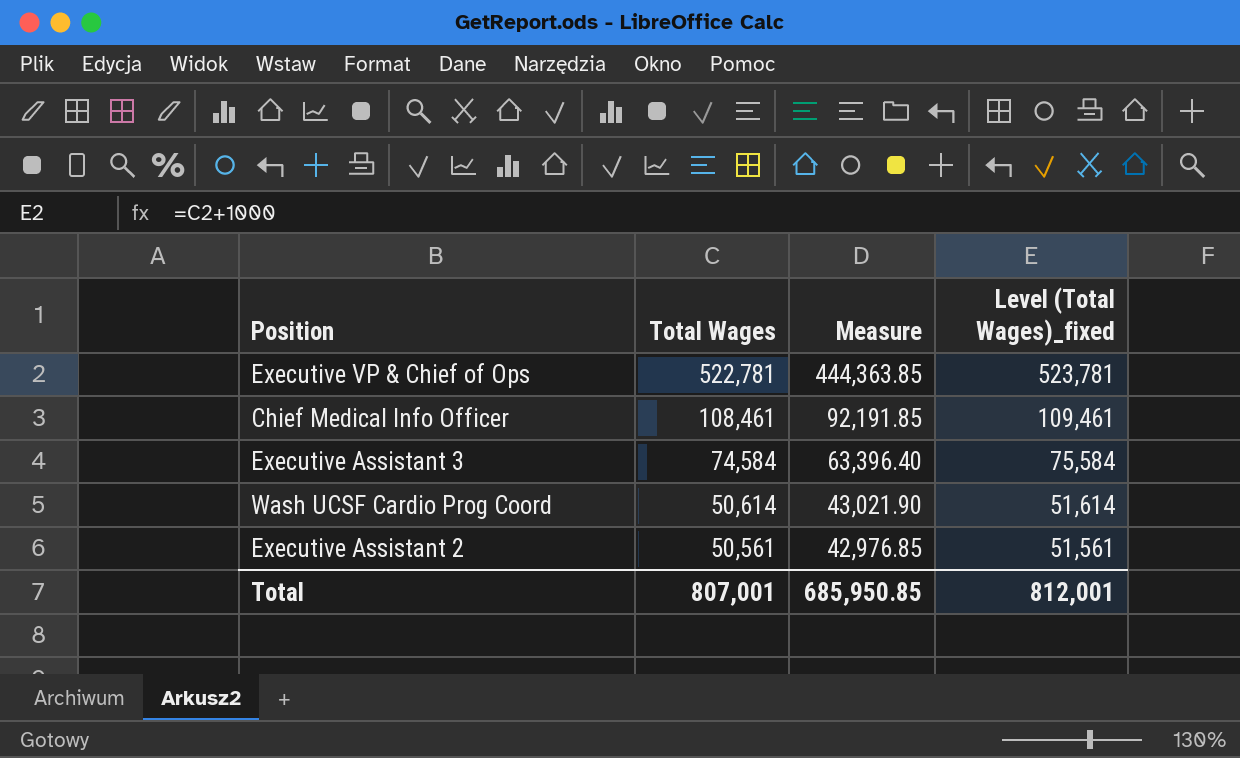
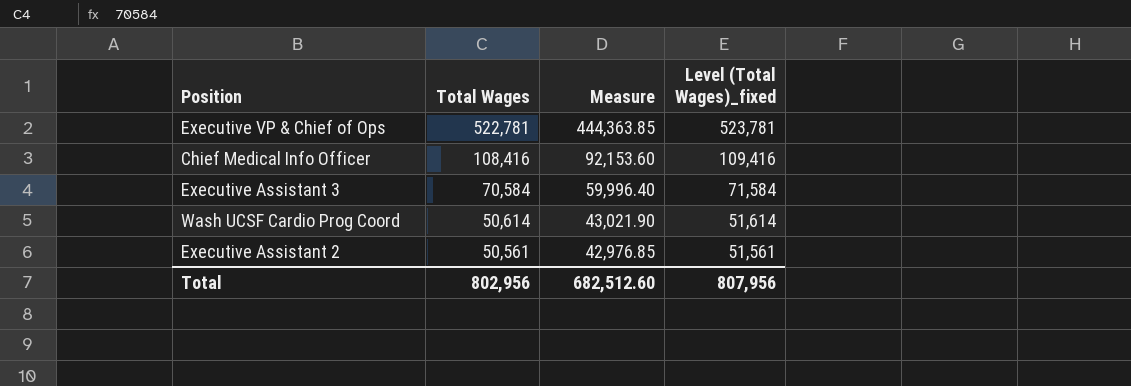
Chief Medical Info Officer | Total Wages: 108,461 -> 108,416
Chief Medical Info Officer | Measure: 92,191.85 -> 92,153.60
Chief Medical Info Officer | Level (Total Wages)_fixed: 109,461 -> 109,416
Executive Assistant 3 | Total Wages: 74,584 -> 70,584
Executive Assistant 3 | Measure: 63,396.40 -> 59,996.40
Executive Assistant 3 | Level (Total Wages)_fixed: 75,584 -> 71,584
Total | Total Wages: 807,001 -> 802,956
Total | Measure: 685,950.85 -> 682,512.60
Total | Level (Total Wages)_fixed: 812,001 -> 807,956

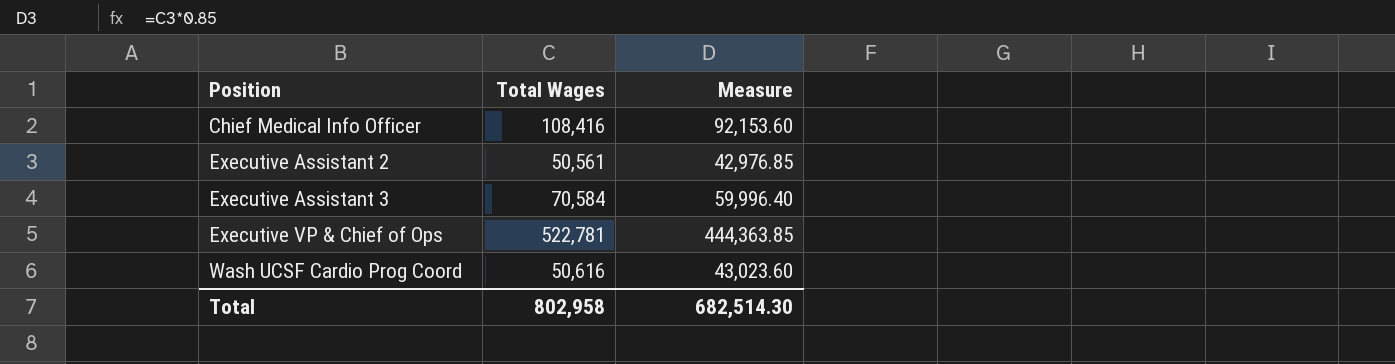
row order: Total Wages descending -> Position ascending
column Level (Total Wages)_fixed | formula: [Total Wages] + 1000 -> none
Wash UCSF Cardio Prog Coord | Total Wages: 50,614 -> 50,616
Wash UCSF Cardio Prog Coord | Measure: 43,021.90 -> 43,023.60
Total | Total Wages: 802,956 -> 802,958
Total | Measure: 682,512.60 -> 682,514.30

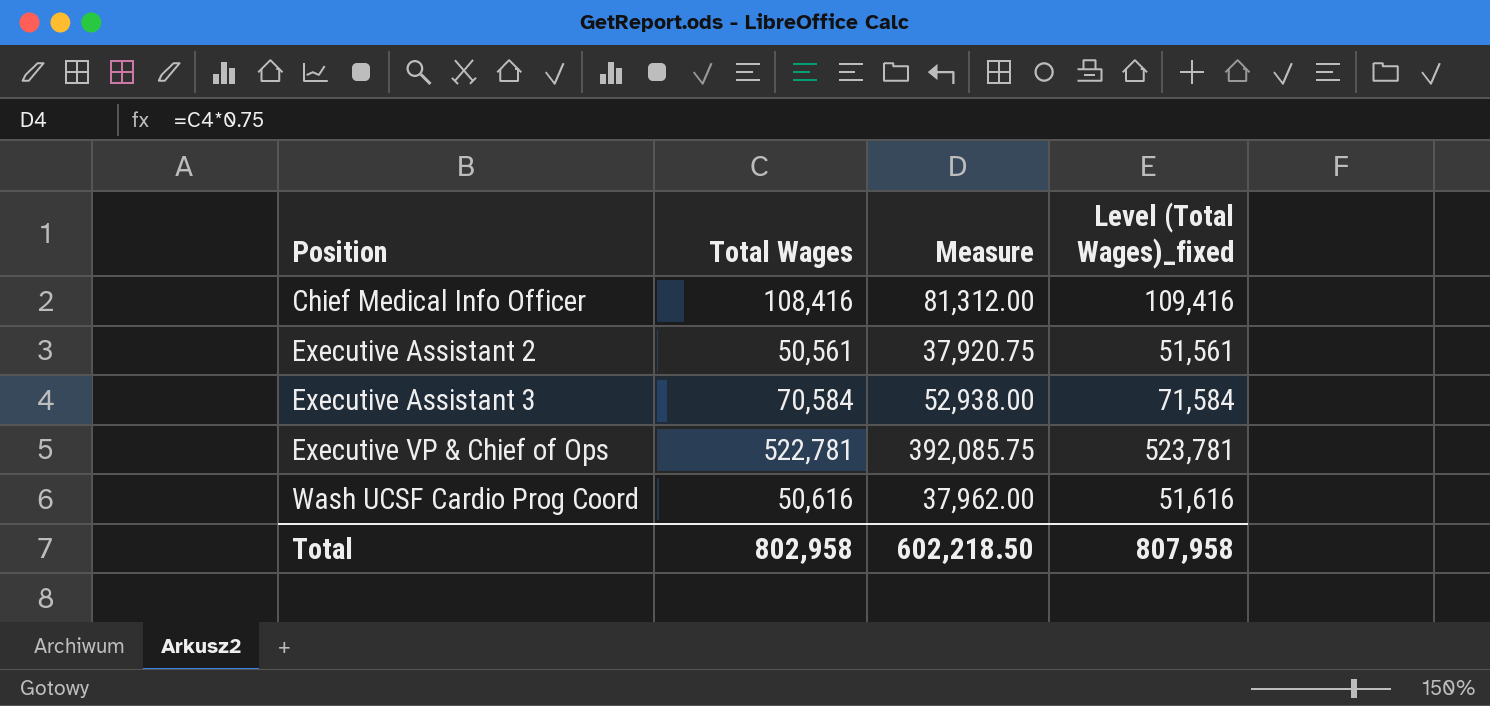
column Measure | formula: [Total Wages] * 0.85 -> [Total Wages] * 0.75
column Level (Total Wages)_fixed | formula: none -> [Total Wages] + 1000
Total | Measure: 682,514.30 -> 602,218.50

